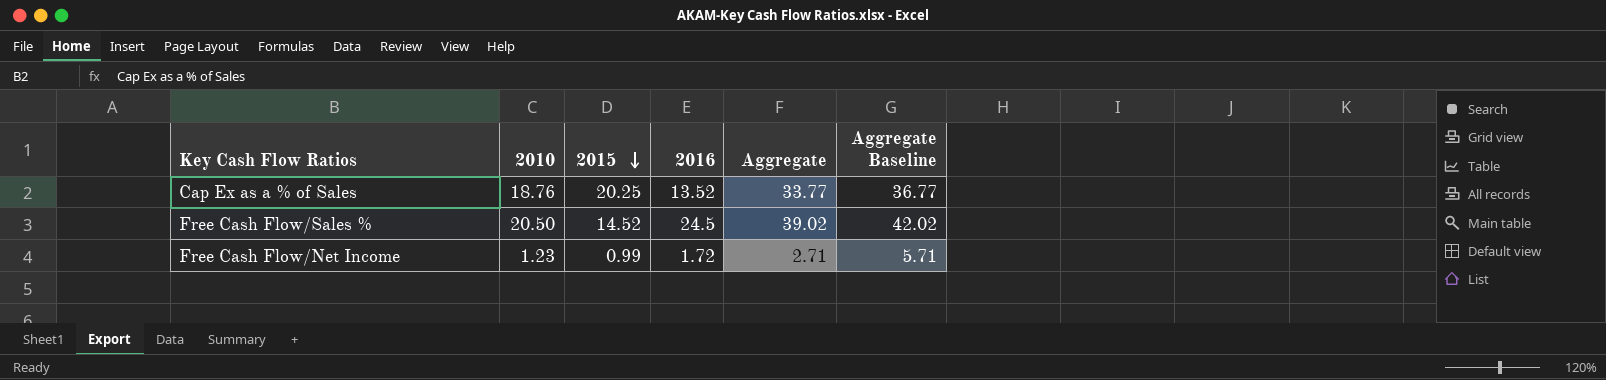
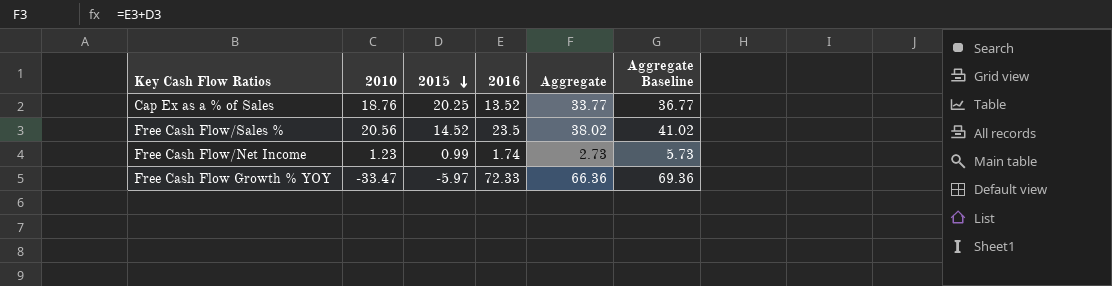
Free Cash Flow/Sales % | 2010: 20.50 -> 20.56
Free Cash Flow/Sales % | 2016: 24.5 -> 23.5
Free Cash Flow/Sales % | Aggregate: 39.02 -> 38.02
Free Cash Flow/Sales % | Aggregate Baseline: 42.02 -> 41.02
Free Cash Flow/Net Income | 2016: 1.72 -> 1.74
Free Cash Flow/Net Income | Aggregate: 2.71 -> 2.73
Free Cash Flow/Net Income | Aggregate Baseline: 5.71 -> 5.73
row Free Cash Flow Growth % YOY: none -> -33.47 | -5.97 | 72.33 | 66.36 | 69.36

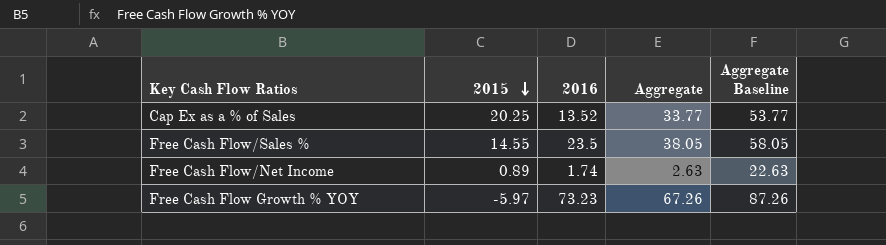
column 2010 | position: 2 -> none
column Aggregate Baseline | formula: [Aggregate] + 3 -> [Aggregate] + 20
Free Cash Flow/Sales % | 2015: 14.52 -> 14.55
Free Cash Flow/Sales % | Aggregate: 38.02 -> 38.05
Free Cash Flow/Net Income | 2015: 0.99 -> 0.89
Free Cash Flow/Net Income | Aggregate: 2.73 -> 2.63
Free Cash Flow Growth % YOY | 2016: 72.33 -> 73.23
Free Cash Flow Growth % YOY | Aggregate: 66.36 -> 67.26

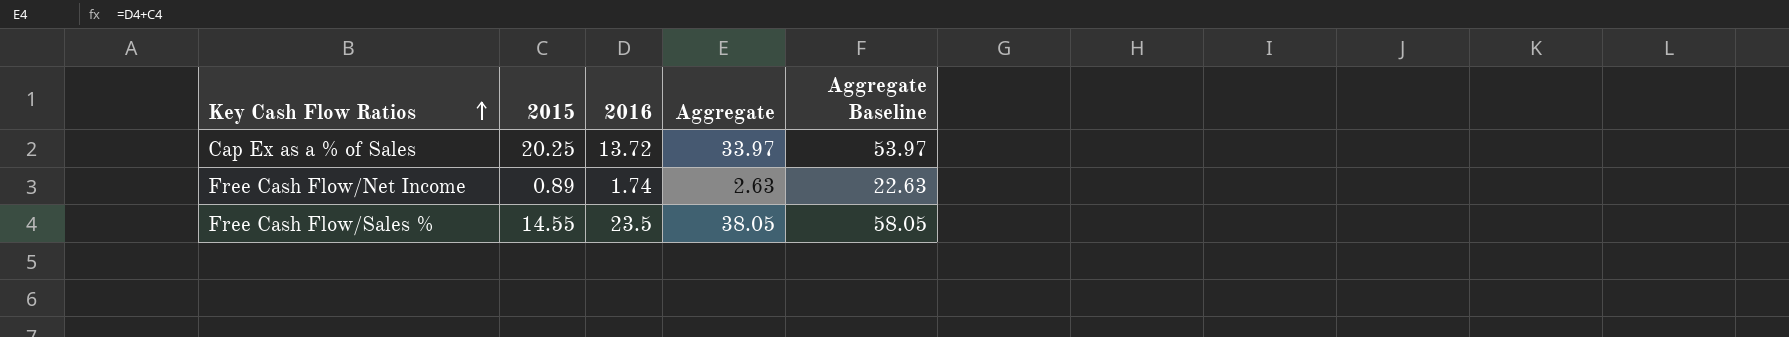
row order: 2015 descending -> Key Cash Flow Ratios ascending
row Free Cash Flow Growth % YOY: -5.97 | 73.23 | 67.26 | 87.26 -> none
Cap Ex as a % of Sales | 2016: 13.52 -> 13.72
Cap Ex as a % of Sales | Aggregate: 33.77 -> 33.97
Cap Ex as a % of Sales | Aggregate Baseline: 53.77 -> 53.97

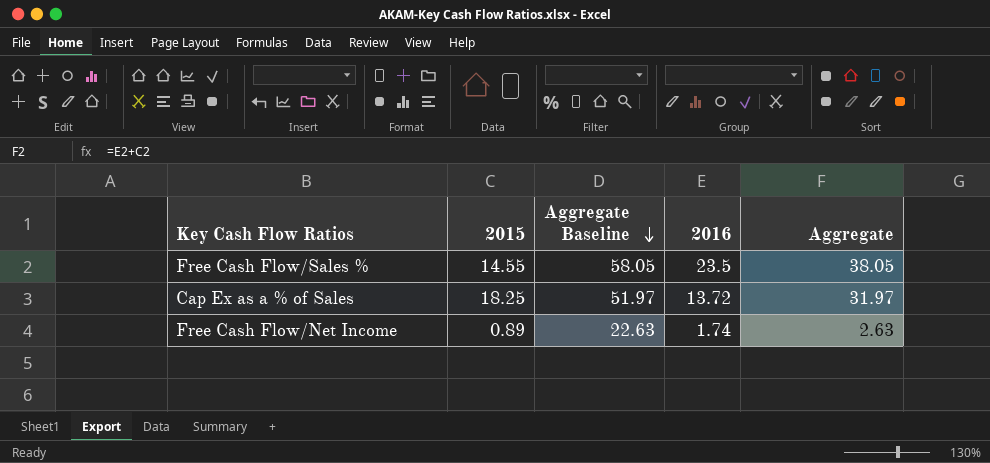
row order: Key Cash Flow Ratios ascending -> Aggregate Baseline descending
column Aggregate Baseline | position: 5 -> 3
Cap Ex as a % of Sales | 2015: 20.25 -> 18.25
Cap Ex as a % of Sales | Aggregate Baseline: 53.97 -> 51.97
Cap Ex as a % of Sales | Aggregate: 33.97 -> 31.97

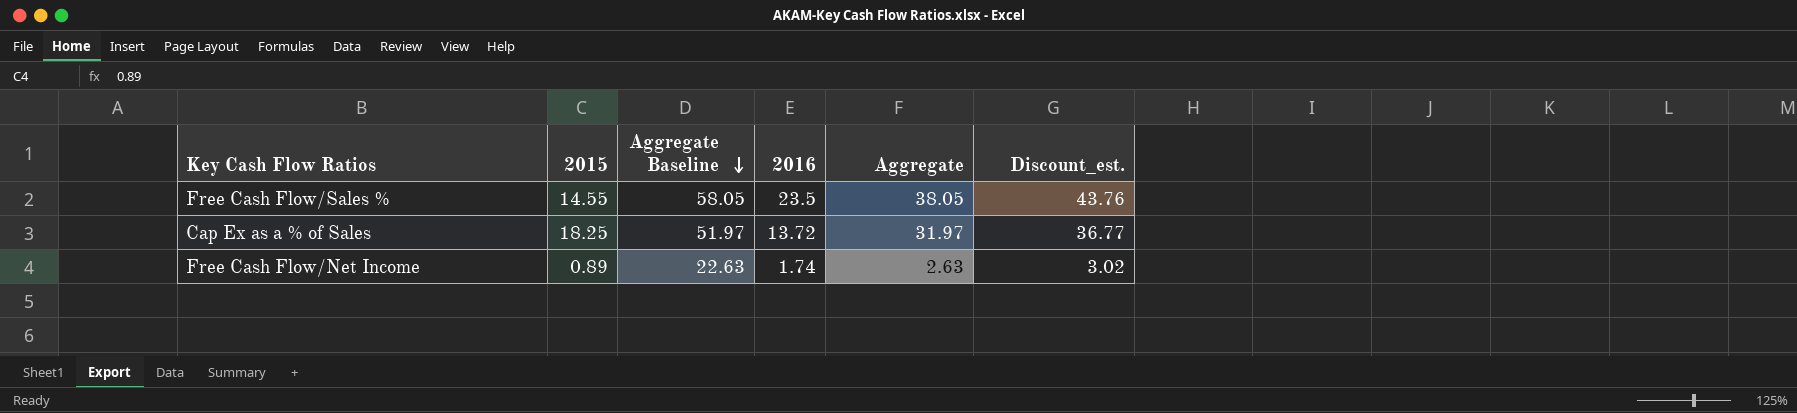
column Discount_est. | formula: none -> [Aggregate] * 1.15

